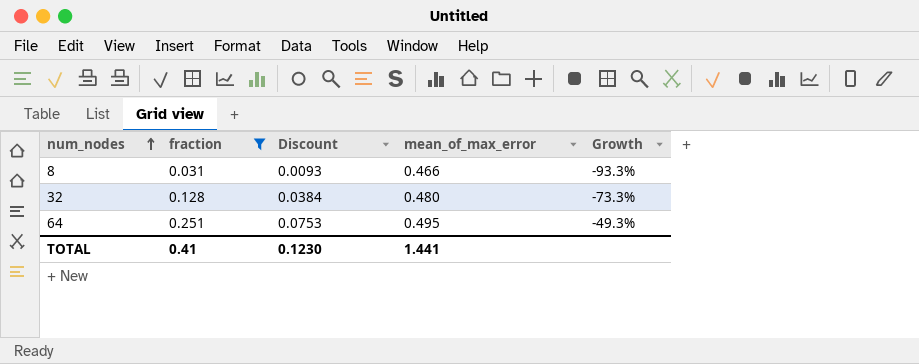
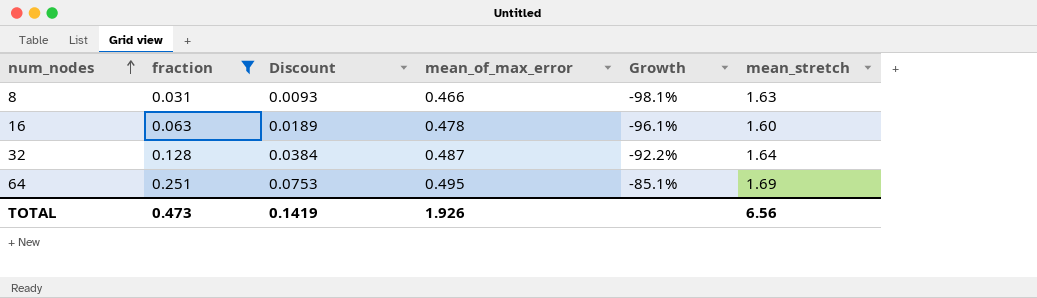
column Growth | formula: ([fraction] - [mean_of_max_error]) / [mean_of_max_error] -> ([fraction] - [mean_stretch]) / [mean_stretch]
column mean_stretch | position: none -> 6
row 16: none -> 0.063 | 0.0189 | 0.478 | -96.1% | 1.60
32 | mean_of_max_error: 0.480 -> 0.487
TOTAL | fraction: 0.41 -> 0.473
TOTAL | Discount: 0.1230 -> 0.1419
TOTAL | mean_of_max_error: 1.441 -> 1.926

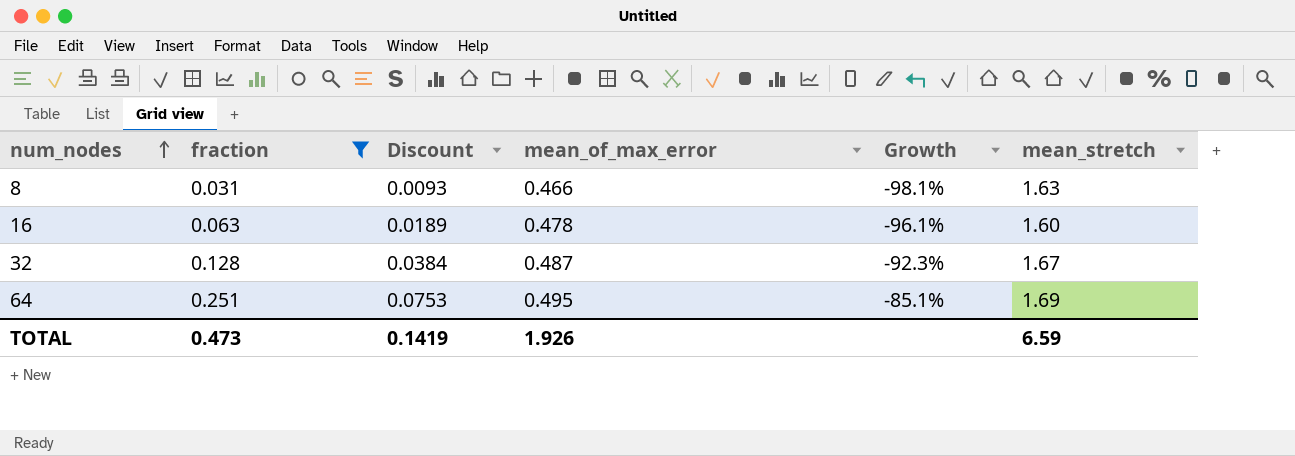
32 | Growth: -92.2% -> -92.3%
32 | mean_stretch: 1.64 -> 1.67
TOTAL | mean_stretch: 6.56 -> 6.59

